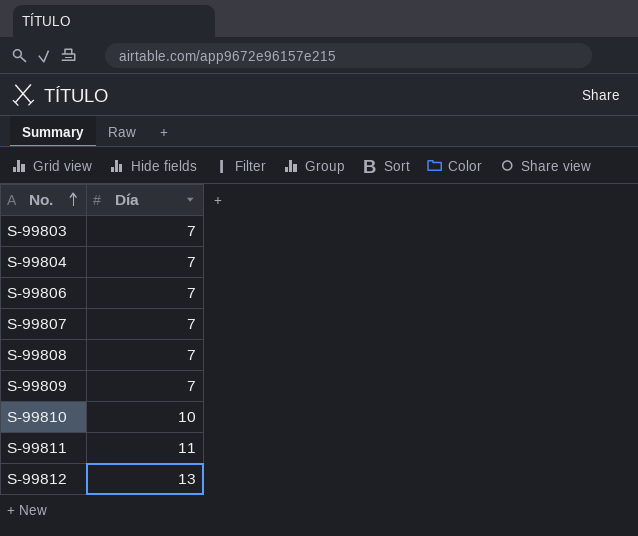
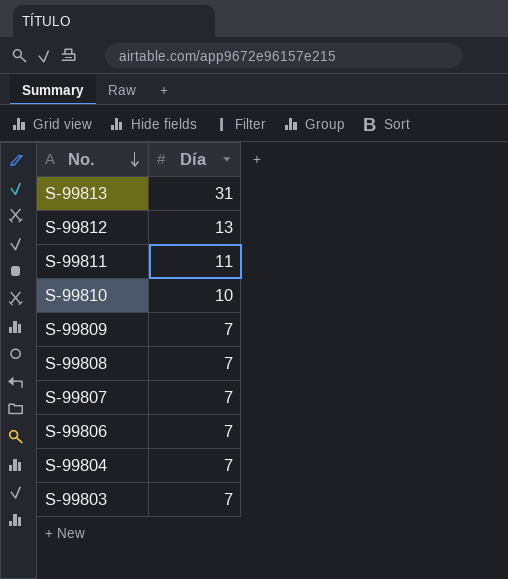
row order: No. ascending -> No. descending
row S-99813: none -> 31

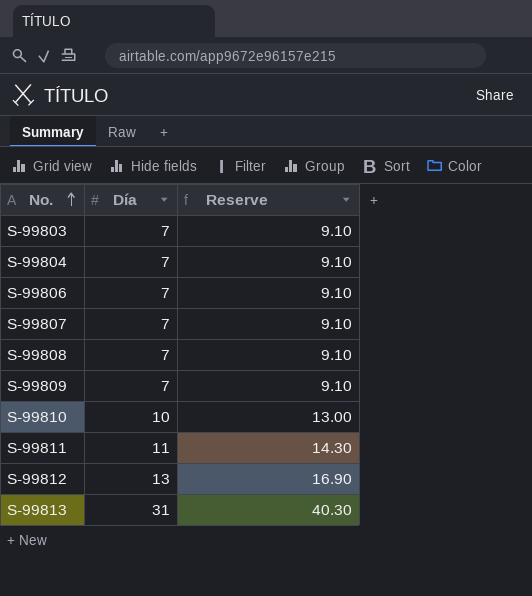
row order: No. descending -> No. ascending
column Reserve | formula: none -> [Día] * 1.3

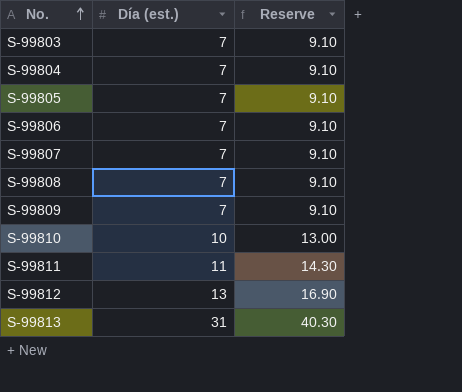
column name: Día -> Día (est.)
row S-99805: none -> 7 | 9.10

